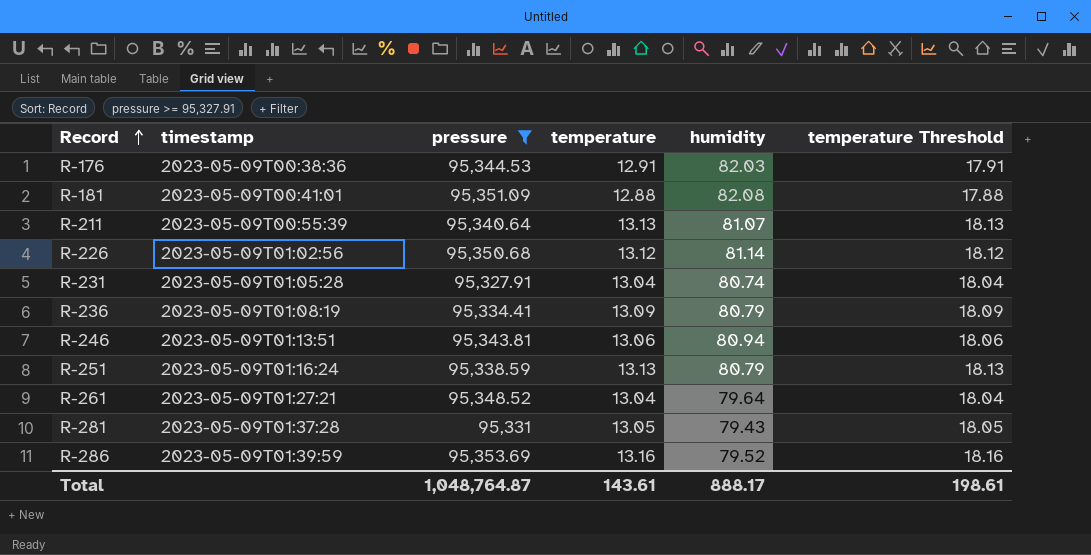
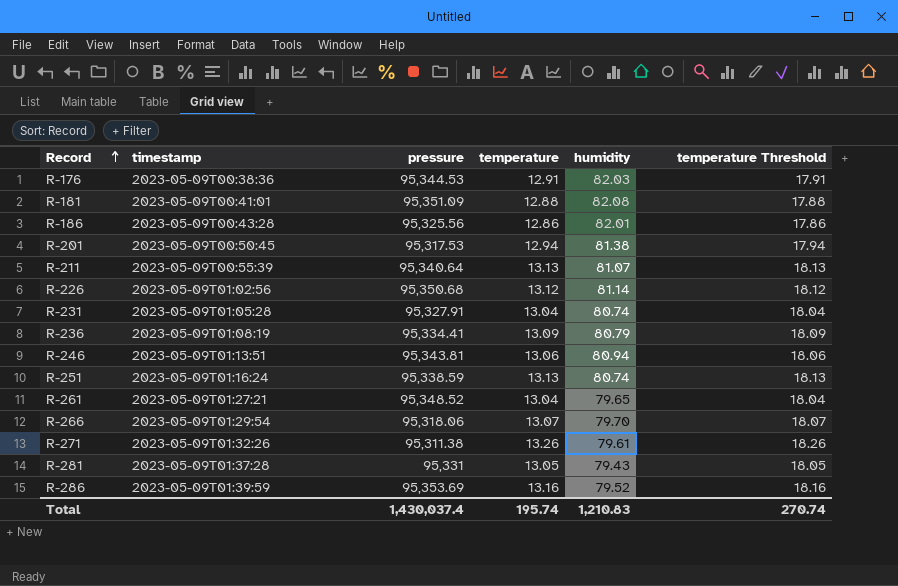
filter: pressure >= 95,327.91 -> none
R-251 | humidity: 80.79 -> 80.74
R-261 | humidity: 79.64 -> 79.65
Total | pressure: 1,048,764.87 -> 1,430,037.4
Total | temperature: 143.61 -> 195.74
Total | humidity: 888.17 -> 1,210.83
Total | temperature Threshold: 198.61 -> 270.74

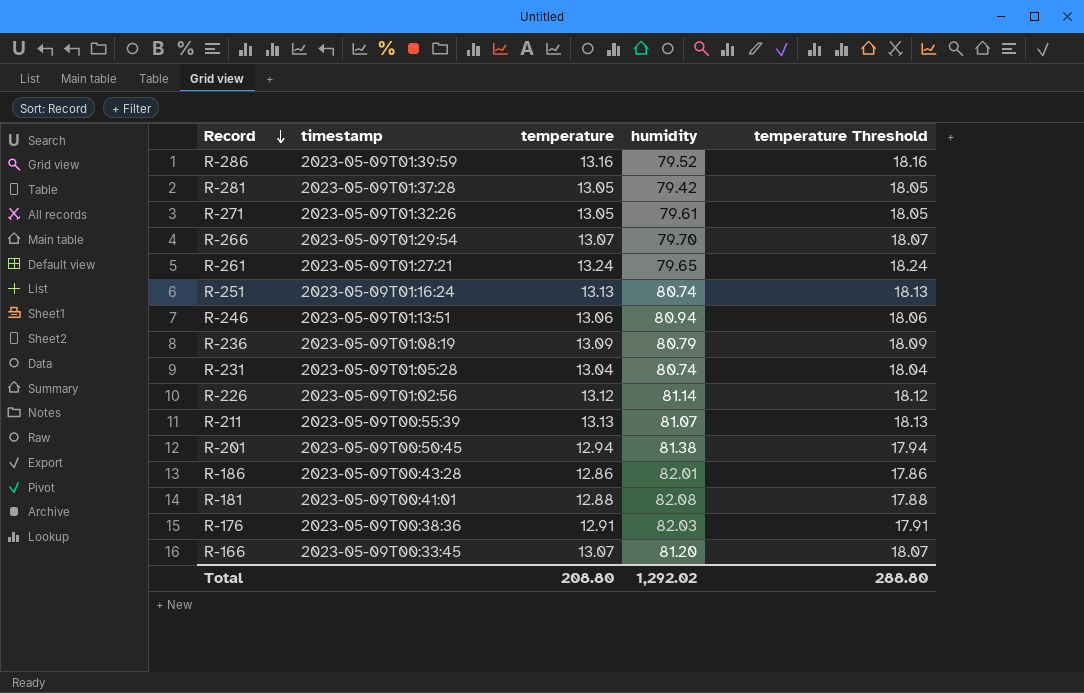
row order: Record ascending -> Record descending
column pressure | position: 3 -> none
R-281 | humidity: 79.43 -> 79.42
R-271 | temperature: 13.26 -> 13.05
R-271 | temperature Threshold: 18.26 -> 18.05
R-261 | temperature: 13.04 -> 13.24
R-261 | temperature Threshold: 18.04 -> 18.24
row R-166: none -> 2023-05-09T00:33:45 | 13.07 | 81.20 | 18.07
Total | temperature: 195.74 -> 208.80
Total | humidity: 1,210.83 -> 1,292.02
Total | temperature Threshold: 270.74 -> 288.80

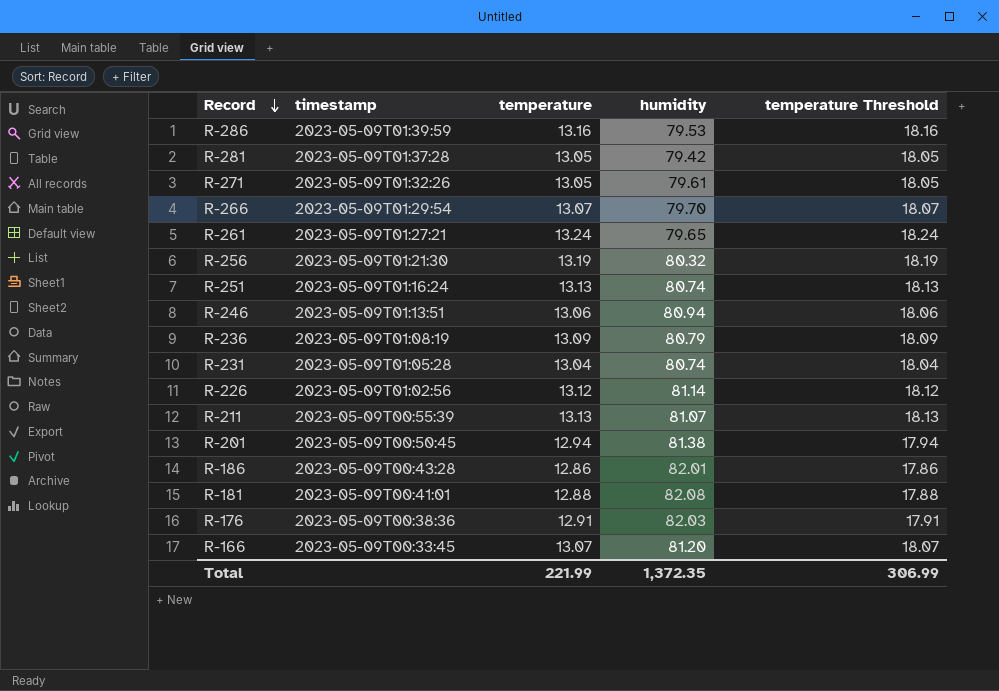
R-286 | humidity: 79.52 -> 79.53
row R-256: none -> 2023-05-09T01:21:30 | 13.19 | 80.32 | 18.19
Total | temperature: 208.80 -> 221.99
Total | humidity: 1,292.02 -> 1,372.35
Total | temperature Threshold: 288.80 -> 306.99

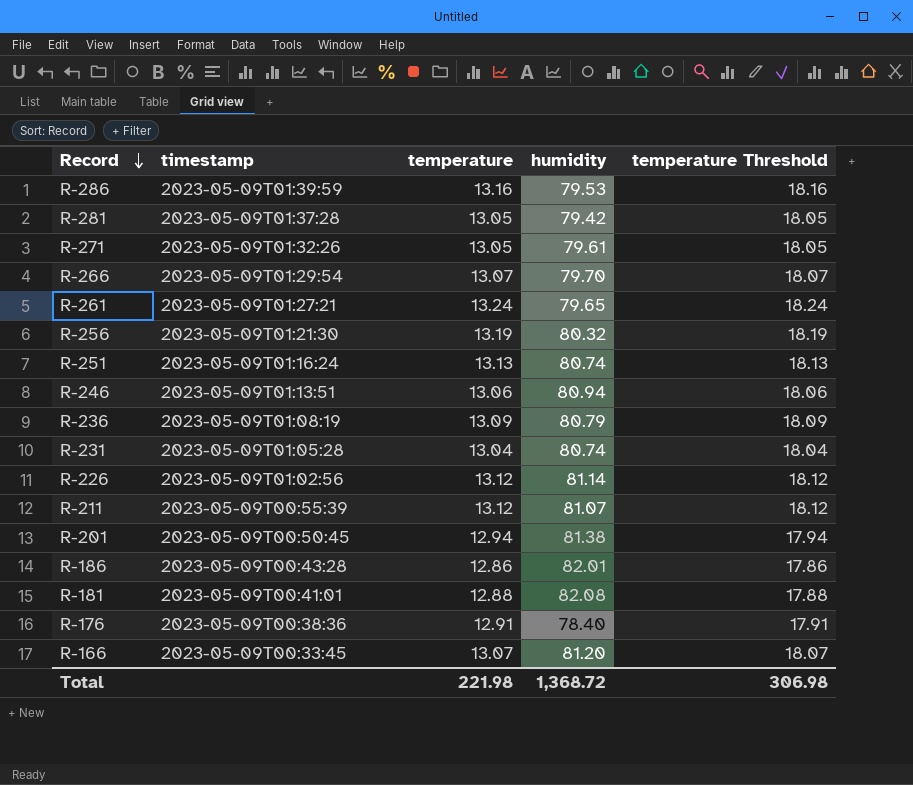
R-211 | temperature: 13.13 -> 13.12
R-211 | temperature Threshold: 18.13 -> 18.12
R-176 | humidity: 82.03 -> 78.40
Total | temperature: 221.99 -> 221.98
Total | humidity: 1,372.35 -> 1,368.72
Total | temperature Threshold: 306.99 -> 306.98

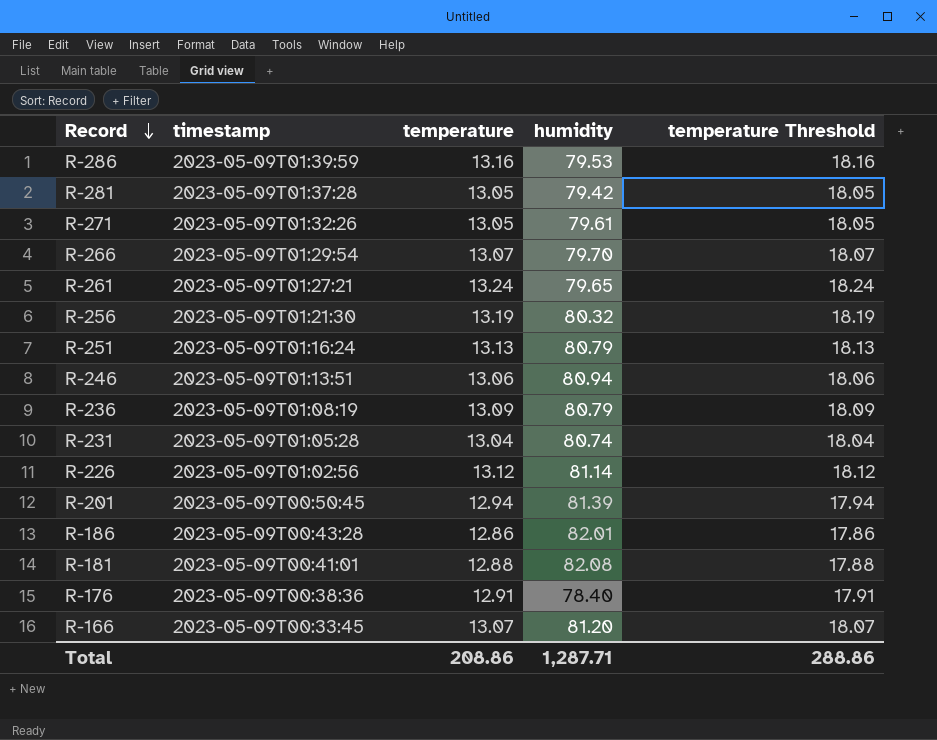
row R-211: 2023-05-09T00:55:39 | 13.12 | 81.07 | 18.12 -> none
R-251 | humidity: 80.74 -> 80.79
R-201 | humidity: 81.38 -> 81.39
Total | temperature: 221.98 -> 208.86
Total | humidity: 1,368.72 -> 1,287.71
Total | temperature Threshold: 306.98 -> 288.86

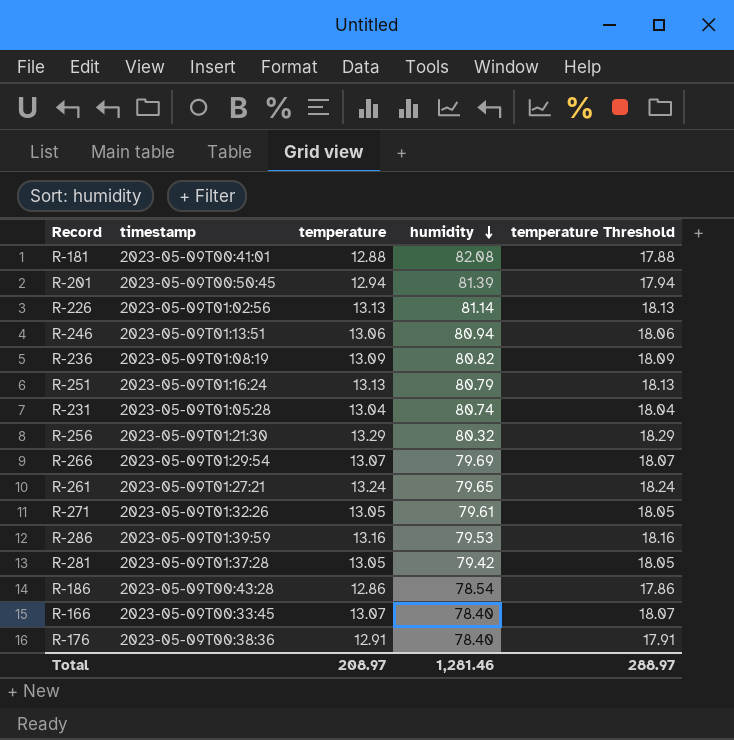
row order: Record descending -> humidity descending
R-226 | temperature: 13.12 -> 13.13
R-226 | temperature Threshold: 18.12 -> 18.13
R-236 | humidity: 80.79 -> 80.82
R-256 | temperature: 13.19 -> 13.29
R-256 | temperature Threshold: 18.19 -> 18.29
R-266 | humidity: 79.70 -> 79.69
R-186 | humidity: 82.01 -> 78.54
R-166 | humidity: 81.20 -> 78.40
Total | temperature: 208.86 -> 208.97
Total | humidity: 1,287.71 -> 1,281.46
Total | temperature Threshold: 288.86 -> 288.97

